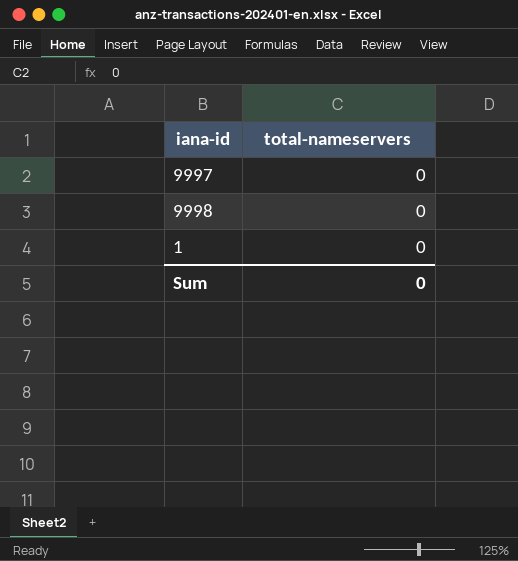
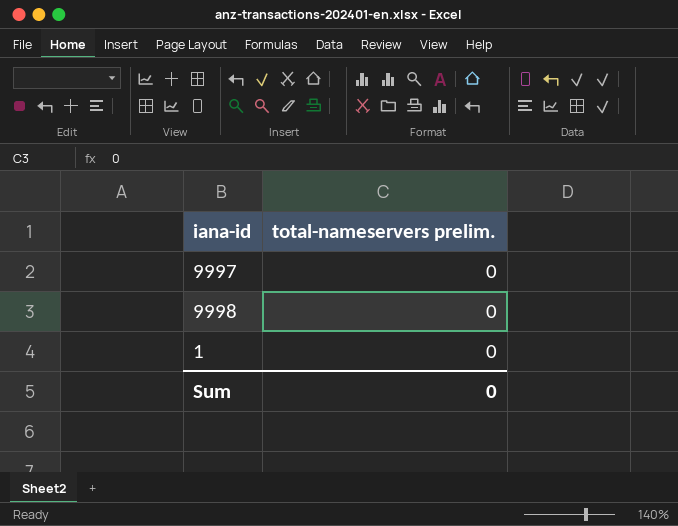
column name: total-nameservers -> total-nameservers prelim.

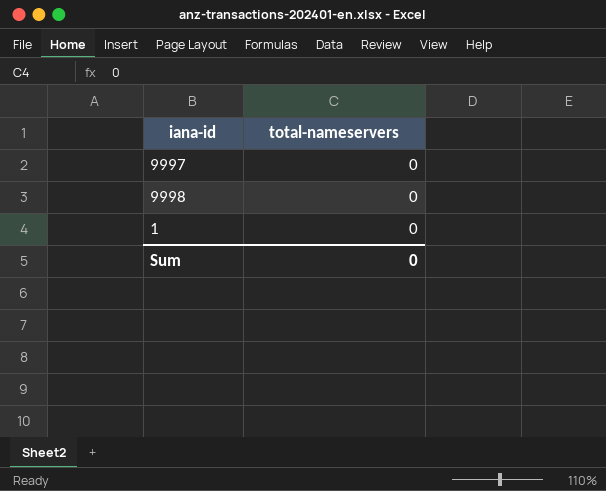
column name: total-nameservers prelim. -> total-nameservers

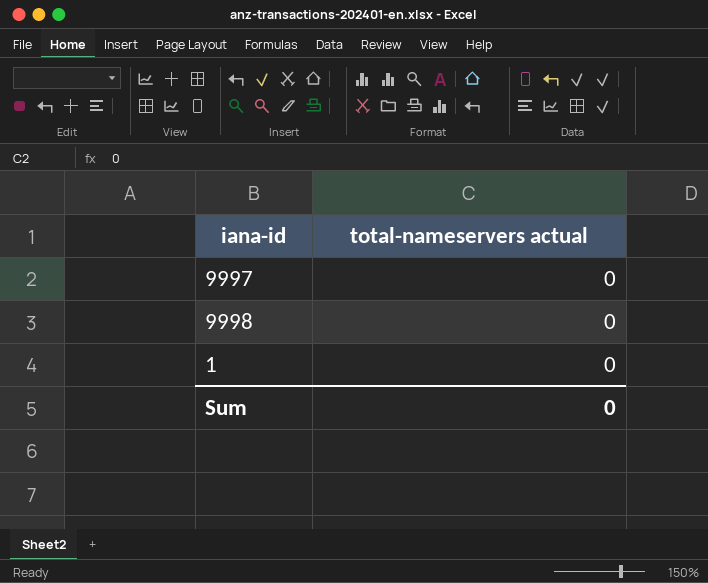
column name: total-nameservers -> total-nameservers actual

